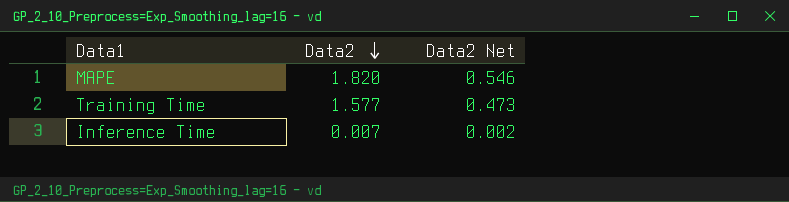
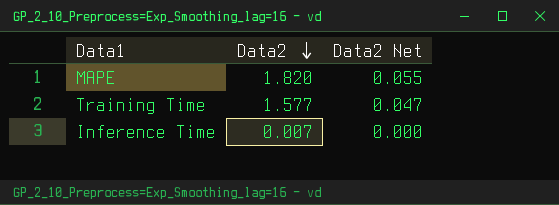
column Data2 Net | formula: [Data2] * 0.3 -> [Data2] * 0.03

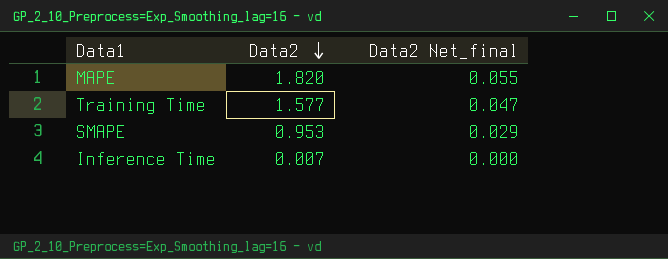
column name: Data2 Net -> Data2 Net_final
row SMAPE: none -> 0.953 | 0.029

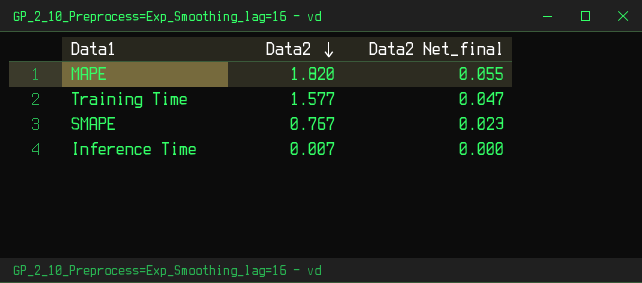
SMAPE | Data2: 0.953 -> 0.767
SMAPE | Data2 Net_final: 0.029 -> 0.023

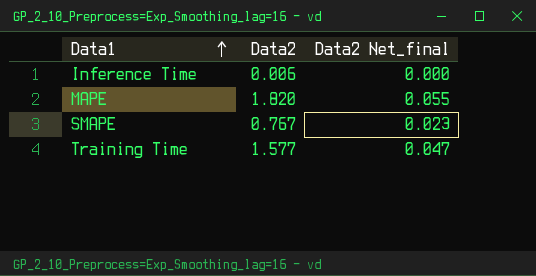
row order: Data2 descending -> Data1 ascending
Inference Time | Data2: 0.007 -> 0.006

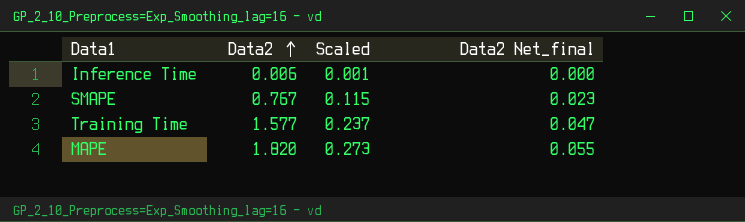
row order: Data1 ascending -> Data2 ascending
column Scaled | formula: none -> [Data2] * 0.15

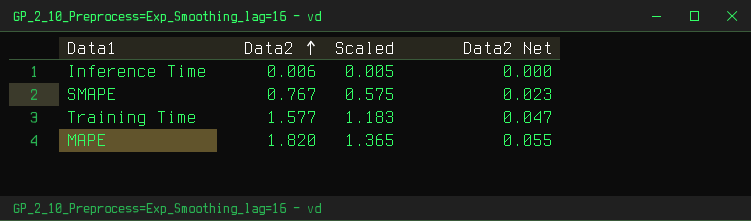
column Scaled | formula: [Data2] * 0.15 -> [Data2] * 0.75
column name: Data2 Net_final -> Data2 Net

